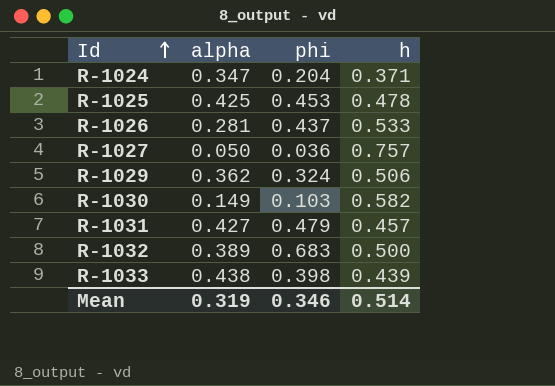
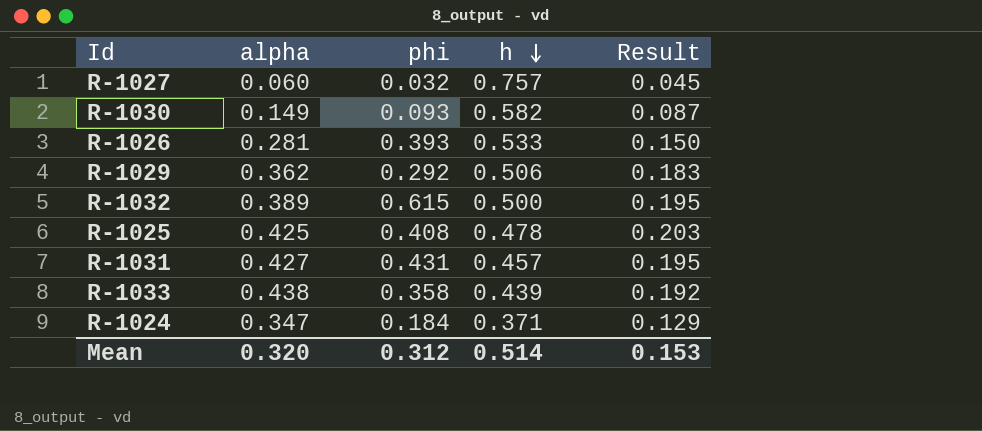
row order: Id ascending -> h descending
column Result | formula: none -> [alpha] * [h]
R-1027 | alpha: 0.050 -> 0.060
R-1027 | phi: 0.036 -> 0.032
R-1030 | phi: 0.103 -> 0.093
R-1026 | phi: 0.437 -> 0.393
R-1029 | phi: 0.324 -> 0.292
R-1032 | phi: 0.683 -> 0.615
R-1025 | phi: 0.453 -> 0.408
R-1031 | phi: 0.479 -> 0.431
R-1033 | phi: 0.398 -> 0.358
R-1024 | phi: 0.204 -> 0.184
Mean | alpha: 0.319 -> 0.320
Mean | phi: 0.346 -> 0.312

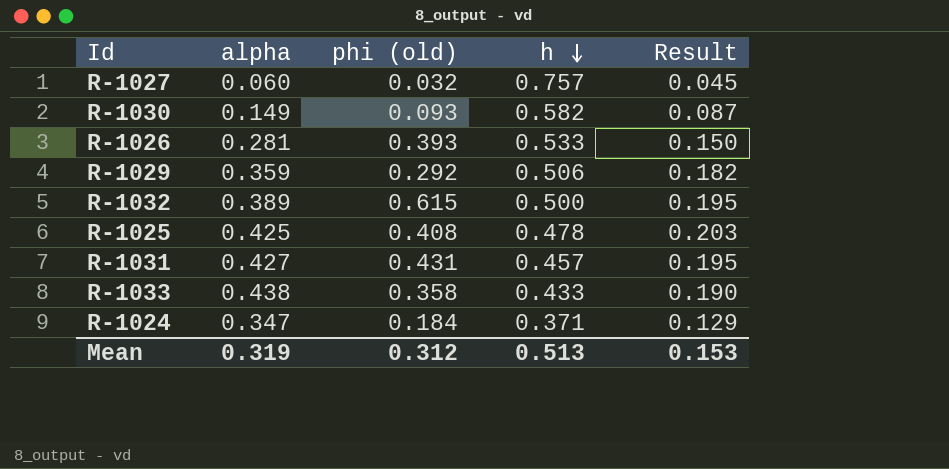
column name: phi -> phi (old)
R-1029 | alpha: 0.362 -> 0.359
R-1029 | Result: 0.183 -> 0.182
R-1033 | h: 0.439 -> 0.433
R-1033 | Result: 0.192 -> 0.190
Mean | alpha: 0.320 -> 0.319
Mean | h: 0.514 -> 0.513

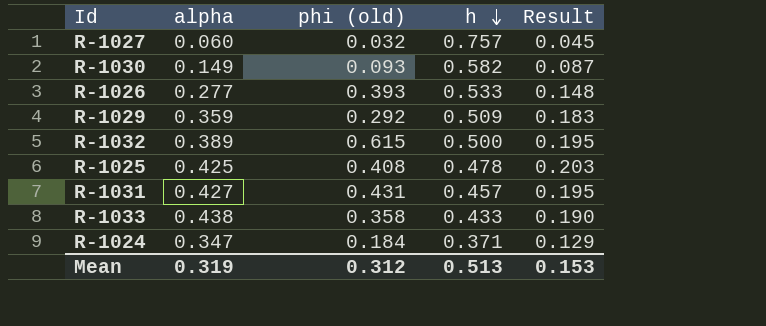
R-1026 | alpha: 0.281 -> 0.277
R-1026 | Result: 0.150 -> 0.148
R-1029 | h: 0.506 -> 0.509
R-1029 | Result: 0.182 -> 0.183

